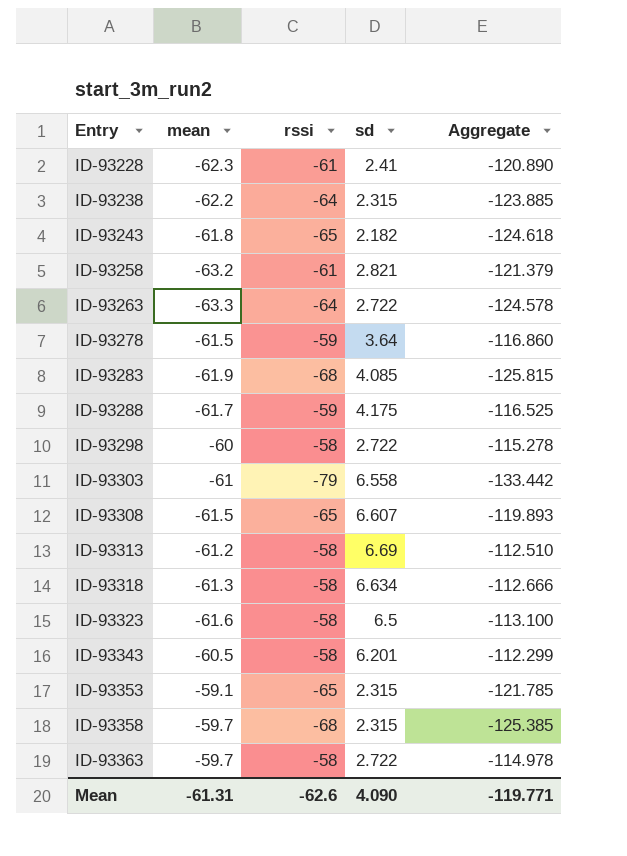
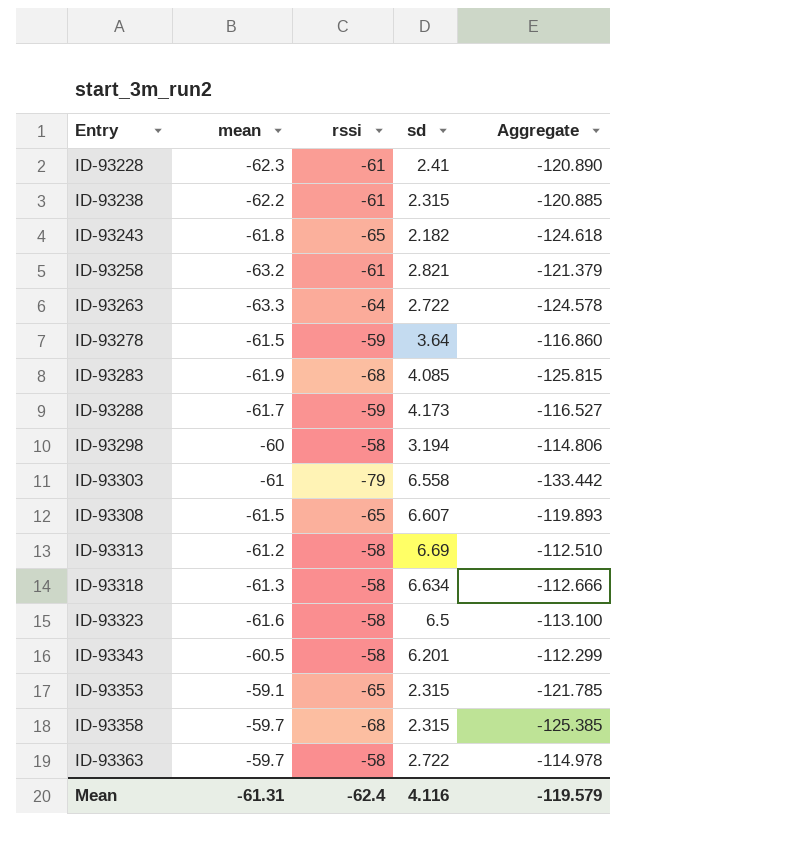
ID-93238 | rssi: -64 -> -61
ID-93238 | Aggregate: -123.885 -> -120.885
ID-93288 | sd: 4.175 -> 4.173
ID-93288 | Aggregate: -116.525 -> -116.527
ID-93298 | sd: 2.722 -> 3.194
ID-93298 | Aggregate: -115.278 -> -114.806
Mean | rssi: -62.6 -> -62.4
Mean | sd: 4.090 -> 4.116
Mean | Aggregate: -119.771 -> -119.579

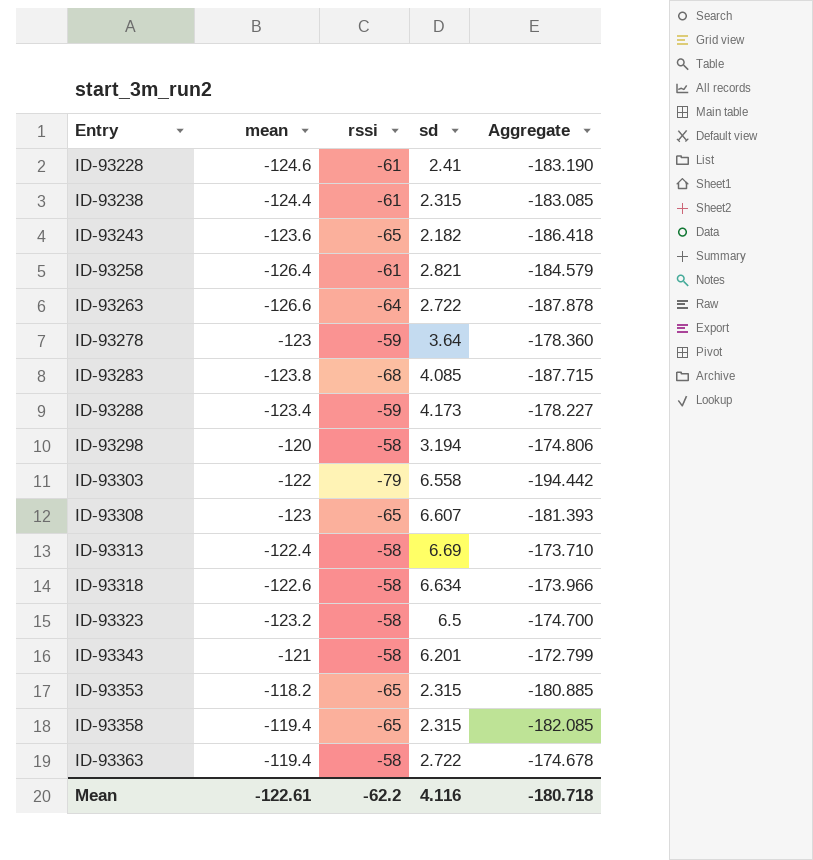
ID-93228 | mean: -62.3 -> -124.6
ID-93228 | Aggregate: -120.890 -> -183.190
ID-93238 | mean: -62.2 -> -124.4
ID-93238 | Aggregate: -120.885 -> -183.085
ID-93243 | mean: -61.8 -> -123.6
ID-93243 | Aggregate: -124.618 -> -186.418
ID-93258 | mean: -63.2 -> -126.4
ID-93258 | Aggregate: -121.379 -> -184.579
ID-93263 | mean: -63.3 -> -126.6
ID-93263 | Aggregate: -124.578 -> -187.878
ID-93278 | mean: -61.5 -> -123
ID-93278 | Aggregate: -116.860 -> -178.360
ID-93283 | mean: -61.9 -> -123.8
ID-93283 | Aggregate: -125.815 -> -187.715
ID-93288 | mean: -61.7 -> -123.4
ID-93288 | Aggregate: -116.527 -> -178.227
ID-93298 | mean: -60 -> -120
ID-93298 | Aggregate: -114.806 -> -174.806
ID-93303 | mean: -61 -> -122
ID-93303 | Aggregate: -133.442 -> -194.442
ID-93308 | mean: -61.5 -> -123
ID-93308 | Aggregate: -119.893 -> -181.393
ID-93313 | mean: -61.2 -> -122.4
ID-93313 | Aggregate: -112.510 -> -173.710
ID-93318 | mean: -61.3 -> -122.6
ID-93318 | Aggregate: -112.666 -> -173.966
ID-93323 | mean: -61.6 -> -123.2
ID-93323 | Aggregate: -113.100 -> -174.700
ID-93343 | mean: -60.5 -> -121
ID-93343 | Aggregate: -112.299 -> -172.799
ID-93353 | mean: -59.1 -> -118.2
ID-93353 | Aggregate: -121.785 -> -180.885
ID-93358 | mean: -59.7 -> -119.4
ID-93358 | rssi: -68 -> -65
ID-93358 | Aggregate: -125.385 -> -182.085
ID-93363 | mean: -59.7 -> -119.4
ID-93363 | Aggregate: -114.978 -> -174.678
Mean | mean: -61.31 -> -122.61
Mean | rssi: -62.4 -> -62.2
Mean | Aggregate: -119.579 -> -180.718

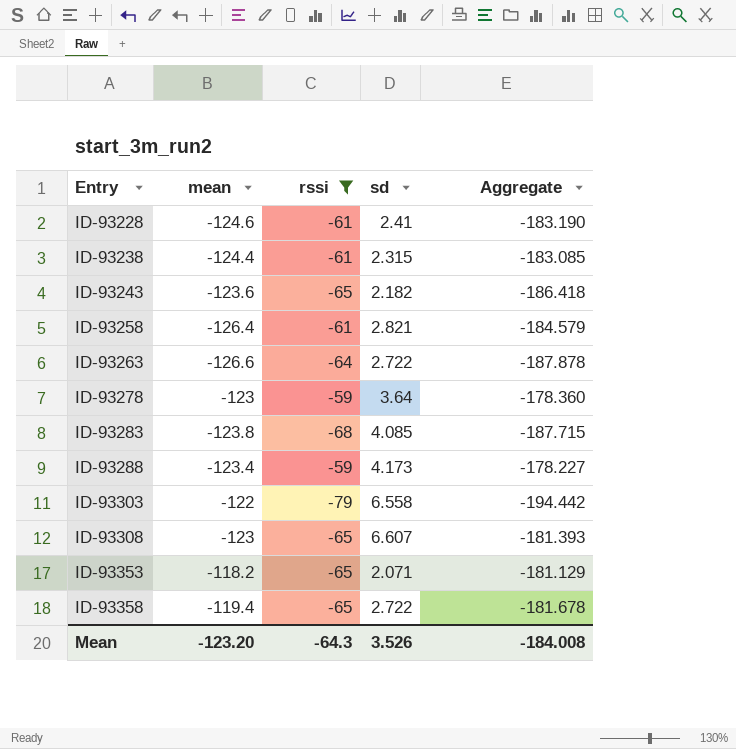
filter: none -> rssi != -58
ID-93353 | sd: 2.315 -> 2.071
ID-93353 | Aggregate: -180.885 -> -181.129
ID-93358 | sd: 2.315 -> 2.722
ID-93358 | Aggregate: -182.085 -> -181.678
Mean | mean: -122.61 -> -123.20
Mean | rssi: -62.2 -> -64.3
Mean | sd: 4.116 -> 3.526
Mean | Aggregate: -180.718 -> -184.008

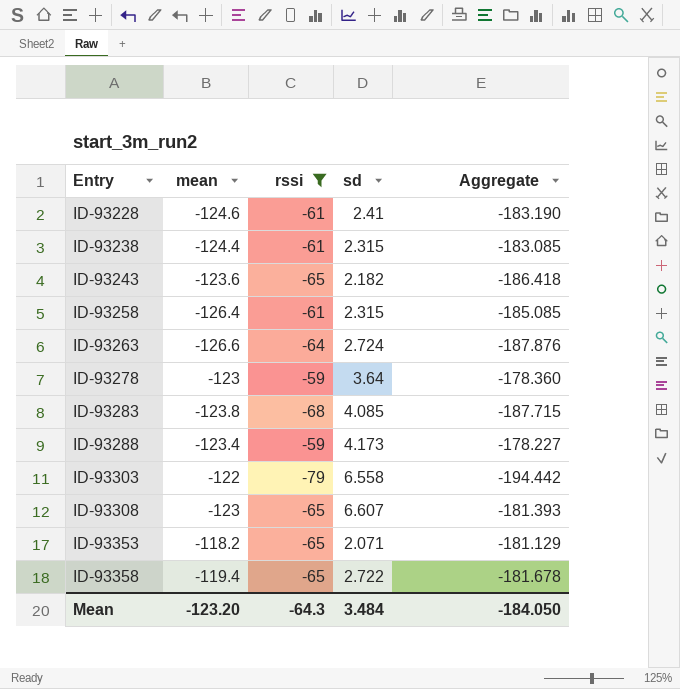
ID-93258 | sd: 2.821 -> 2.315
ID-93258 | Aggregate: -184.579 -> -185.085
ID-93263 | sd: 2.722 -> 2.724
ID-93263 | Aggregate: -187.878 -> -187.876
Mean | sd: 3.526 -> 3.484
Mean | Aggregate: -184.008 -> -184.050

